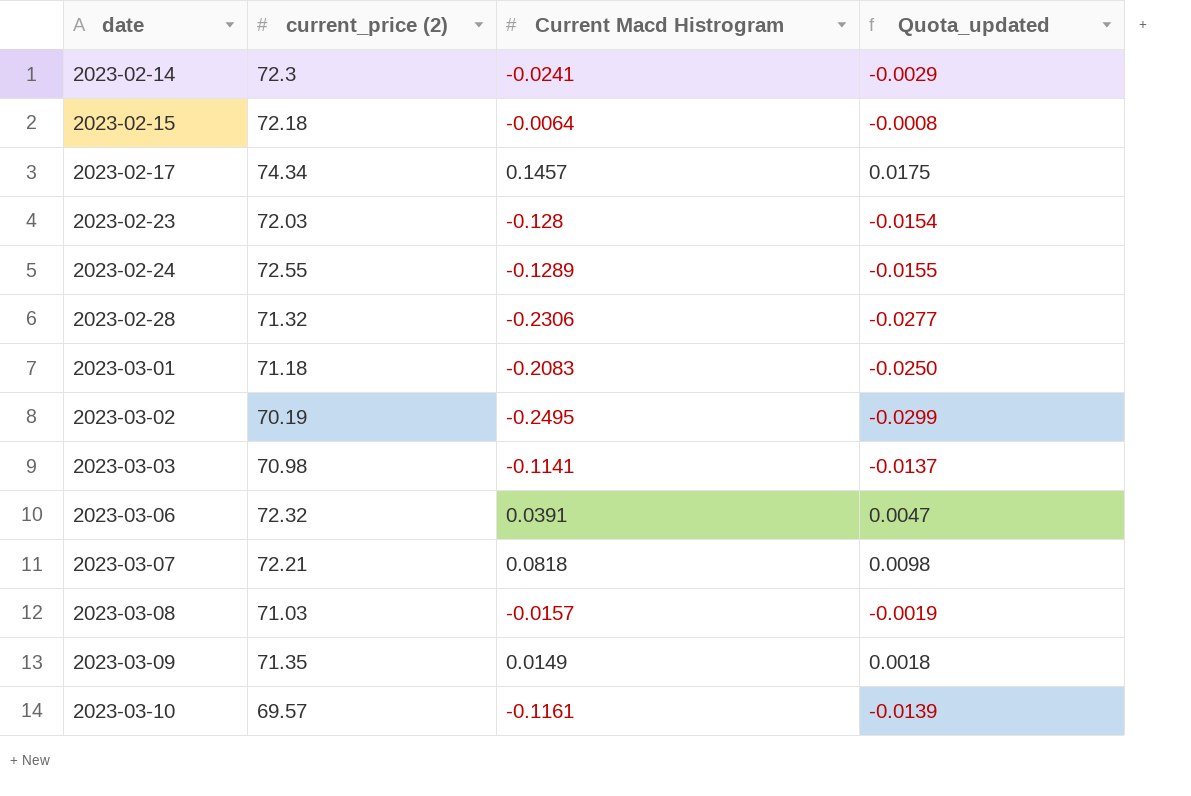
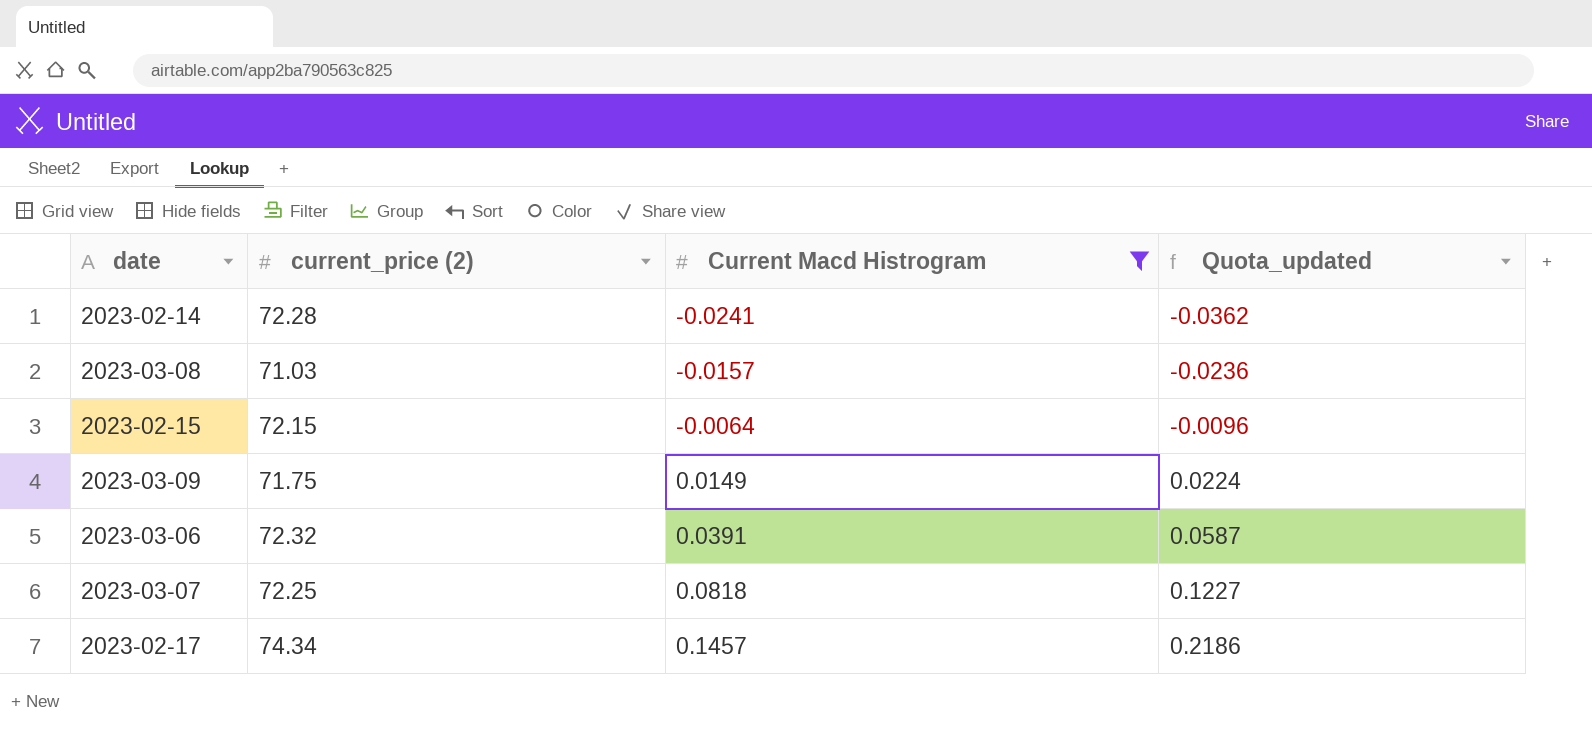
filter: none -> Current Macd Histrogram >= -0.0241
row order: date ascending -> Current Macd Histrogram ascending
column Quota_updated | formula: [Current Macd Histrogram] * 0.12 -> [Current Macd Histrogram] * 1.5
2023-02-14 | current_price (2): 72.3 -> 72.28
2023-02-15 | current_price (2): 72.18 -> 72.15
2023-03-09 | current_price (2): 71.35 -> 71.75
2023-03-07 | current_price (2): 72.21 -> 72.25

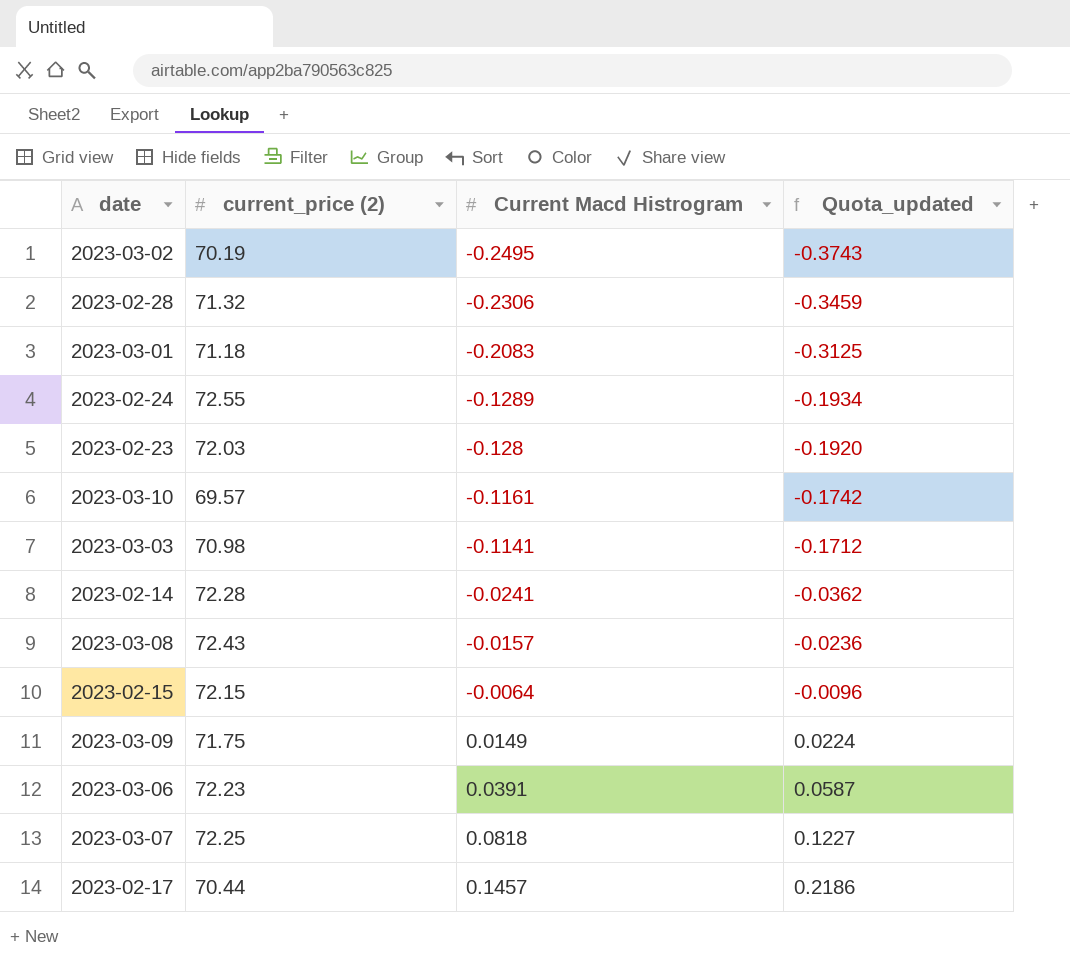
filter: Current Macd Histrogram >= -0.0241 -> none
2023-03-08 | current_price (2): 71.03 -> 72.43
2023-03-06 | current_price (2): 72.32 -> 72.23
2023-02-17 | current_price (2): 74.34 -> 70.44

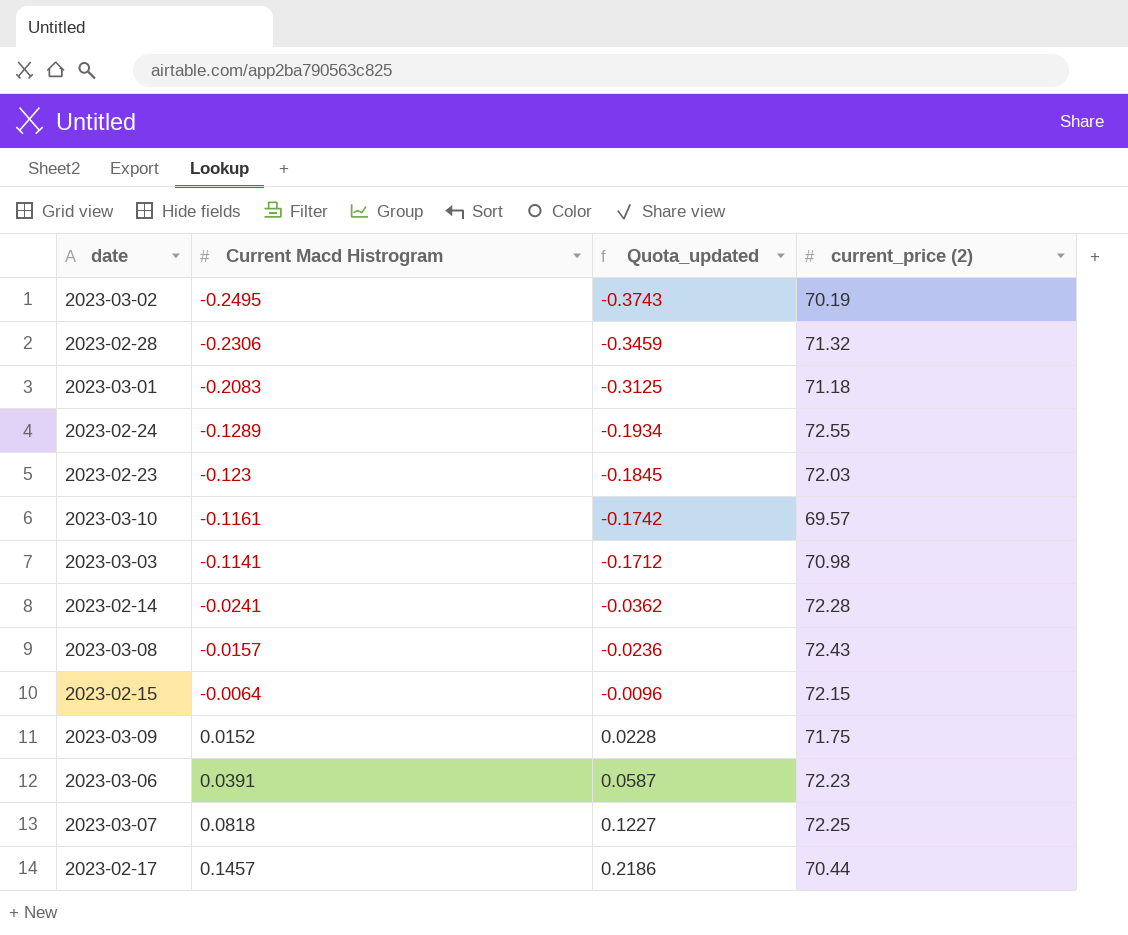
column current_price (2) | position: 2 -> 4
2023-02-23 | Current Macd Histrogram: -0.128 -> -0.123
2023-02-23 | Quota_updated: -0.1920 -> -0.1845
2023-03-09 | Current Macd Histrogram: 0.0149 -> 0.0152
2023-03-09 | Quota_updated: 0.0224 -> 0.0228

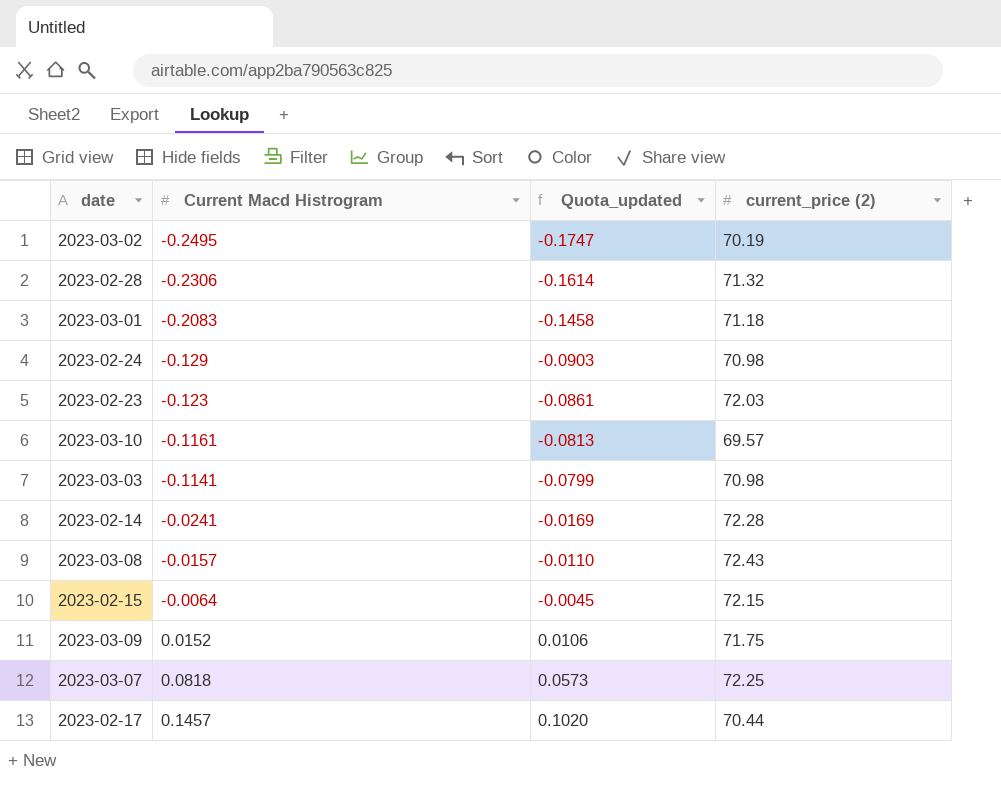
column Quota_updated | formula: [Current Macd Histrogram] * 1.5 -> [Current Macd Histrogram] * 0.7
row 2023-03-06: 0.0391 | 0.0587 | 72.23 -> none
2023-02-24 | Current Macd Histrogram: -0.1289 -> -0.129
2023-02-24 | current_price (2): 72.55 -> 70.98

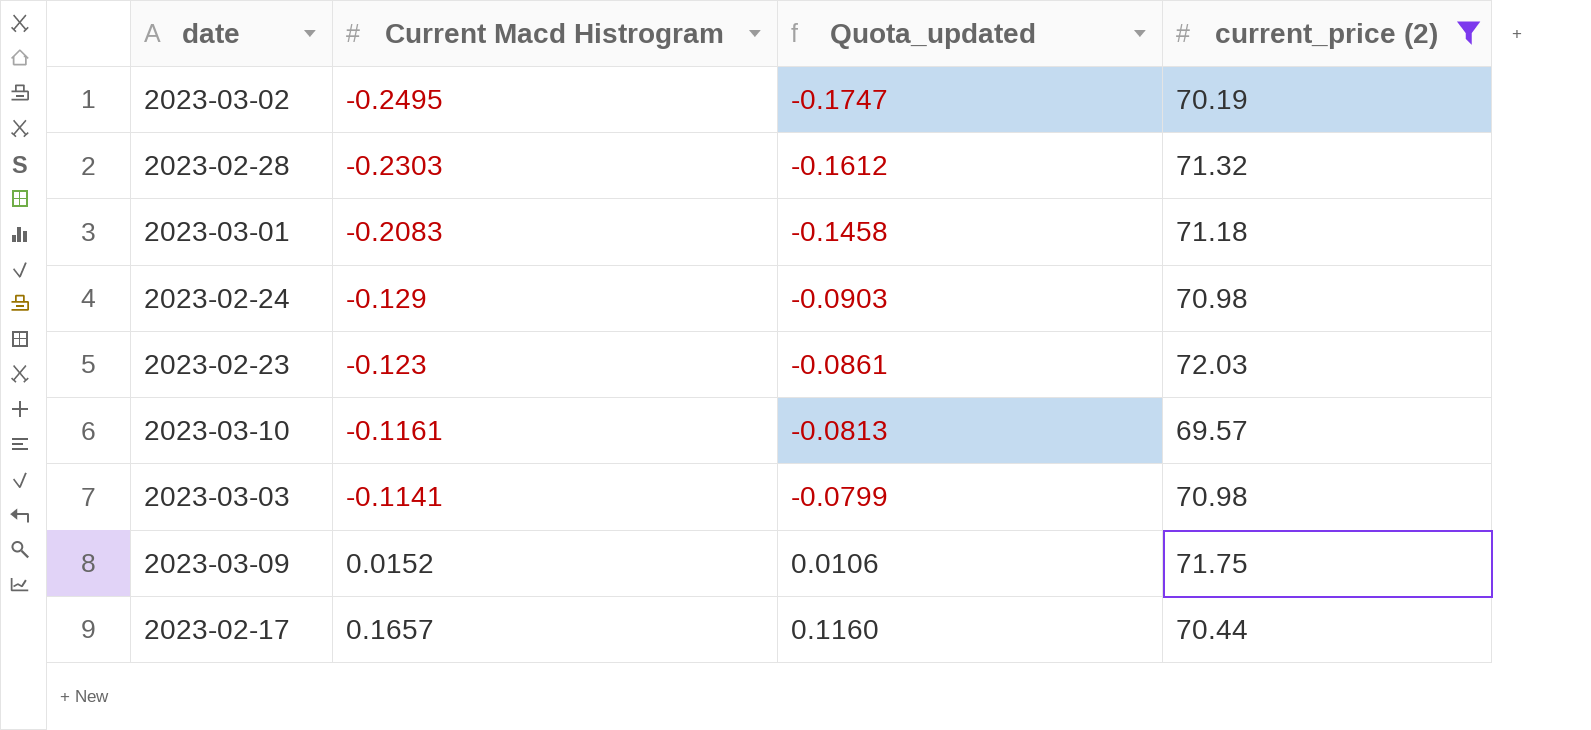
filter: none -> current_price (2) <= 72.03
2023-02-28 | Current Macd Histrogram: -0.2306 -> -0.2303
2023-02-28 | Quota_updated: -0.1614 -> -0.1612
2023-02-17 | Current Macd Histrogram: 0.1457 -> 0.1657
2023-02-17 | Quota_updated: 0.1020 -> 0.1160

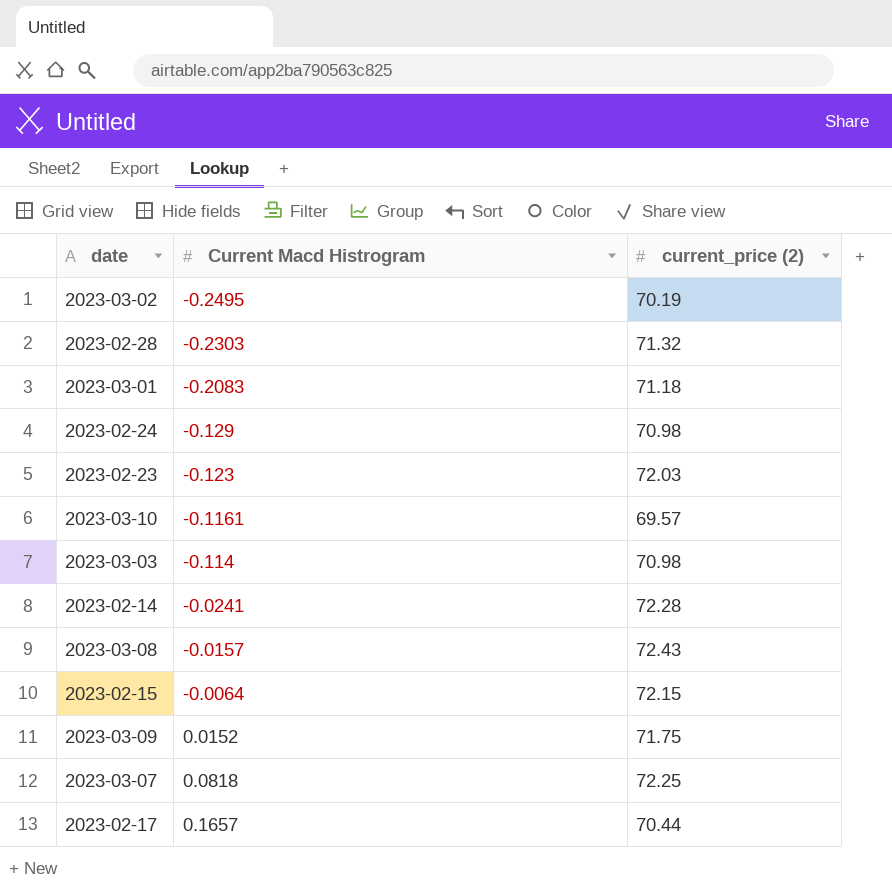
filter: current_price (2) <= 72.03 -> none
column Quota_updated | formula: [Current Macd Histrogram] * 0.7 -> none
2023-03-03 | Current Macd Histrogram: -0.1141 -> -0.114

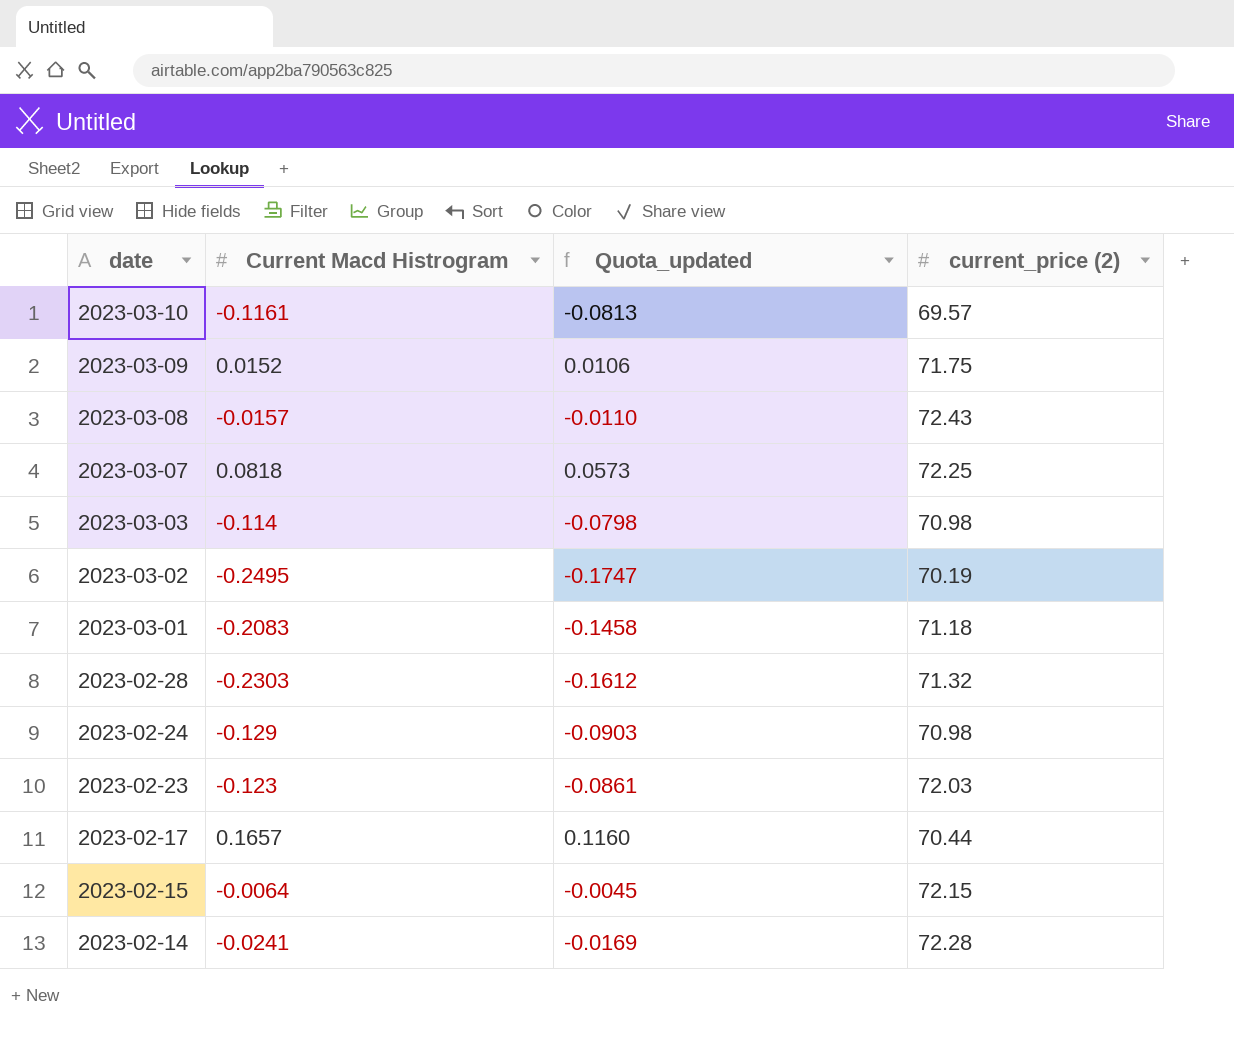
row order: Current Macd Histrogram ascending -> date descending
column Quota_updated | formula: none -> [Current Macd Histrogram] * 0.7

